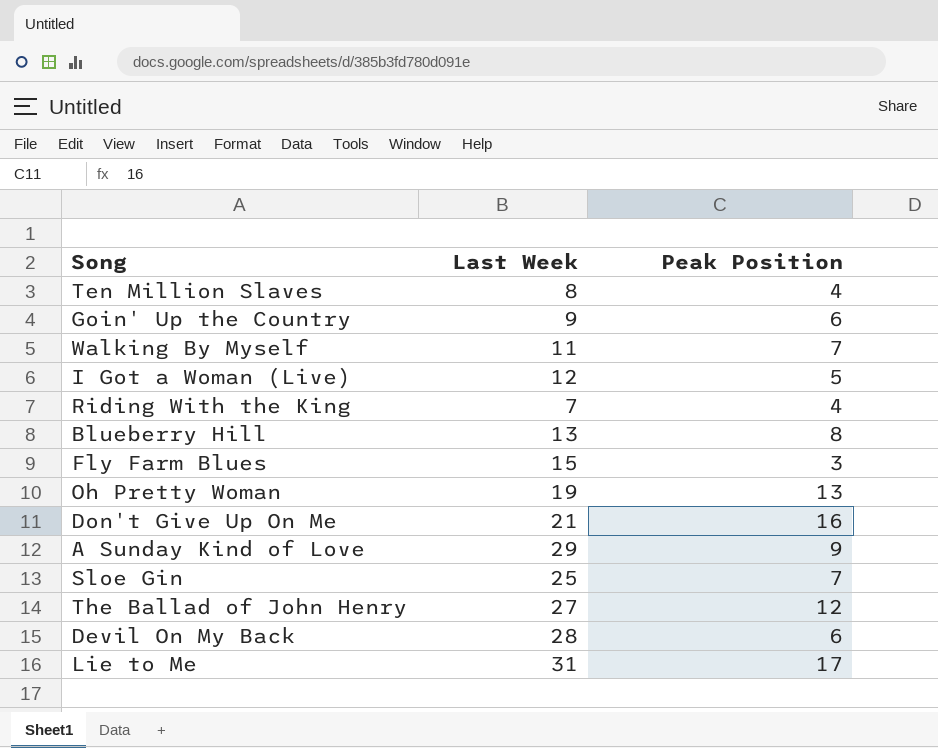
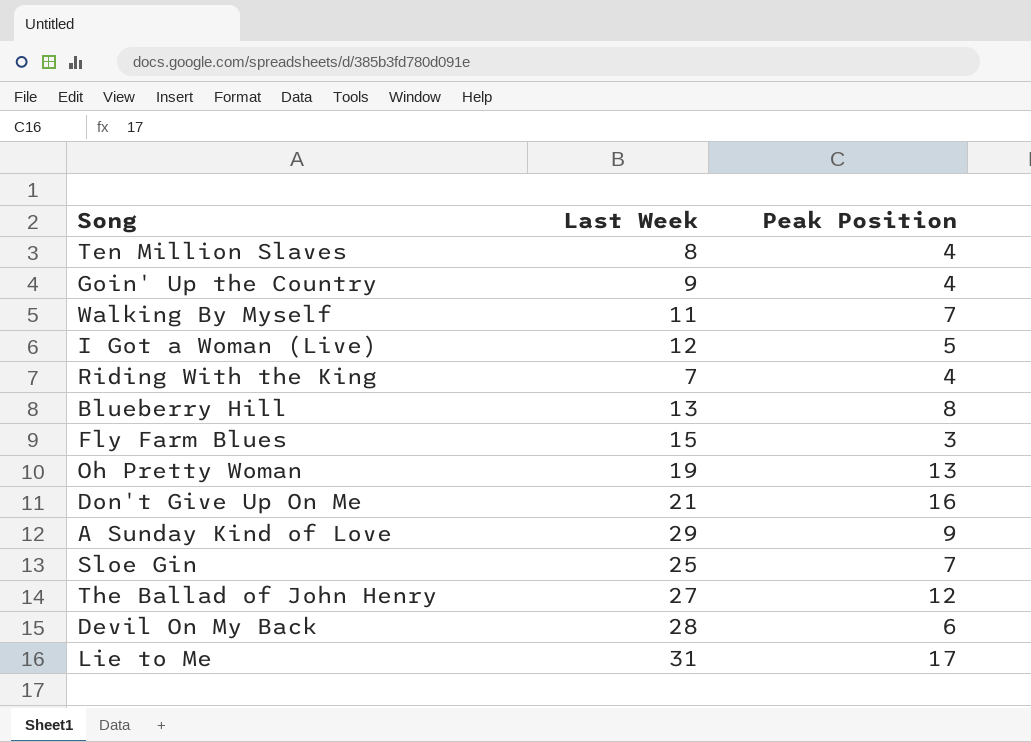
Goin' Up the Country | Peak Position: 6 -> 4

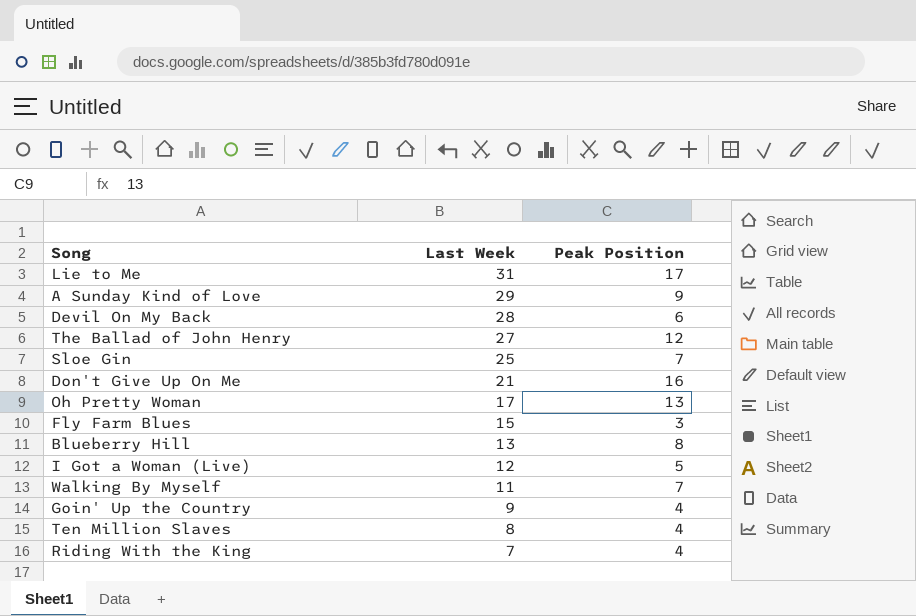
row order: none -> Last Week descending
Oh Pretty Woman | Last Week: 19 -> 17

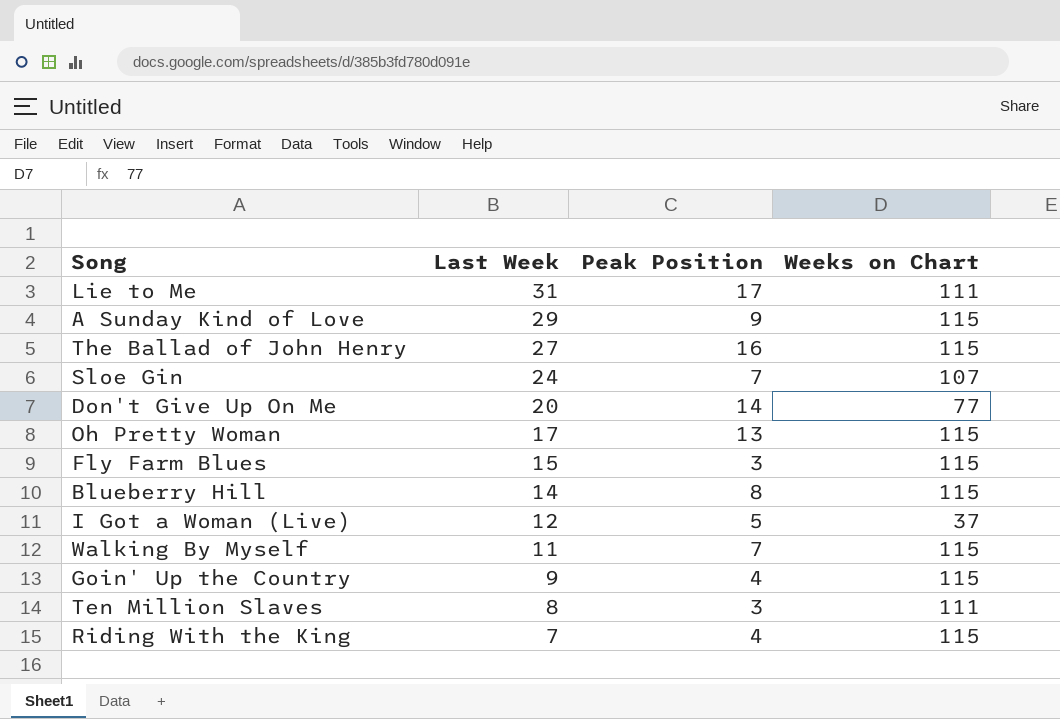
column Weeks on Chart | position: none -> 4
row Devil On My Back: 28 | 6 -> none
The Ballad of John Henry | Peak Position: 12 -> 16
Sloe Gin | Last Week: 25 -> 24
Don't Give Up On Me | Last Week: 21 -> 20
Don't Give Up On Me | Peak Position: 16 -> 14
Blueberry Hill | Last Week: 13 -> 14
Ten Million Slaves | Peak Position: 4 -> 3

